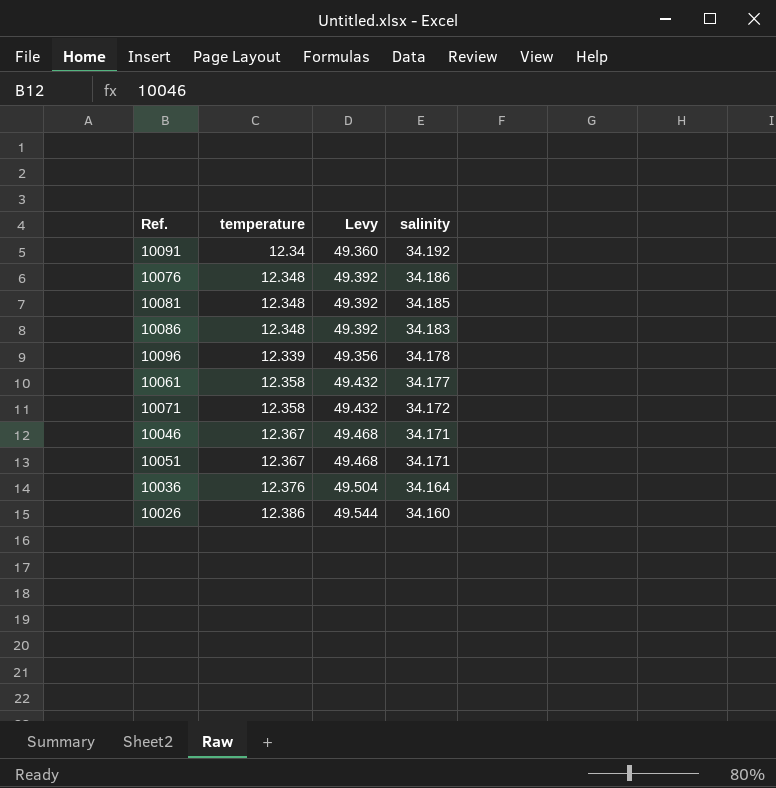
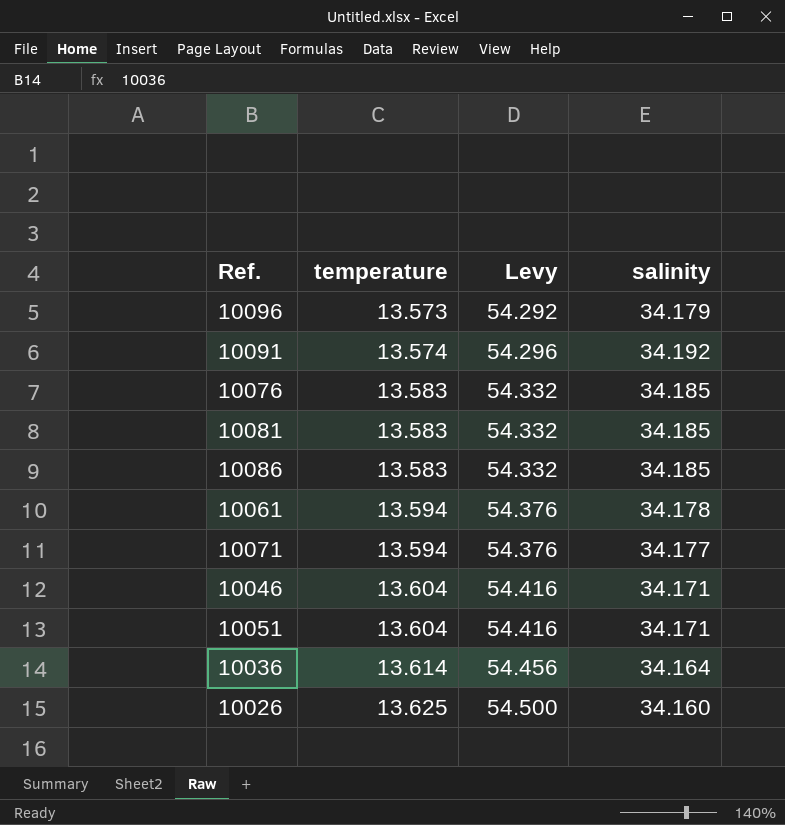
row order: salinity descending -> temperature ascending
10096 | temperature: 12.339 -> 13.573
10096 | Levy: 49.356 -> 54.292
10096 | salinity: 34.178 -> 34.179
10091 | temperature: 12.34 -> 13.574
10091 | Levy: 49.360 -> 54.296
10076 | temperature: 12.348 -> 13.583
10076 | Levy: 49.392 -> 54.332
10076 | salinity: 34.186 -> 34.185
10081 | temperature: 12.348 -> 13.583
10081 | Levy: 49.392 -> 54.332
10086 | temperature: 12.348 -> 13.583
10086 | Levy: 49.392 -> 54.332
10086 | salinity: 34.183 -> 34.185
10061 | temperature: 12.358 -> 13.594
10061 | Levy: 49.432 -> 54.376
10061 | salinity: 34.177 -> 34.178
10071 | temperature: 12.358 -> 13.594
10071 | Levy: 49.432 -> 54.376
10071 | salinity: 34.172 -> 34.177
10046 | temperature: 12.367 -> 13.604
10046 | Levy: 49.468 -> 54.416
10051 | temperature: 12.367 -> 13.604
10051 | Levy: 49.468 -> 54.416
10036 | temperature: 12.376 -> 13.614
10036 | Levy: 49.504 -> 54.456
10026 | temperature: 12.386 -> 13.625
10026 | Levy: 49.544 -> 54.500

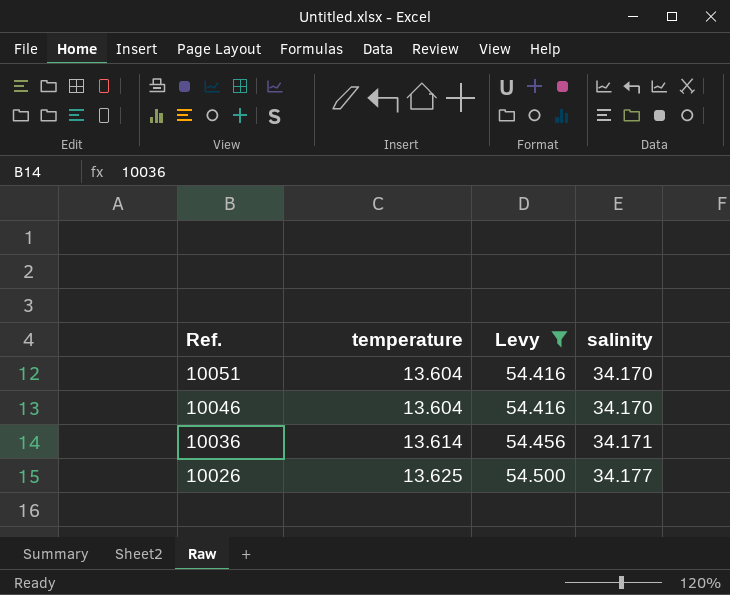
filter: none -> Levy >= 54.416
row order: temperature ascending -> Ref. descending
10051 | salinity: 34.171 -> 34.170
10046 | salinity: 34.171 -> 34.170
10036 | salinity: 34.164 -> 34.171
10026 | salinity: 34.160 -> 34.177

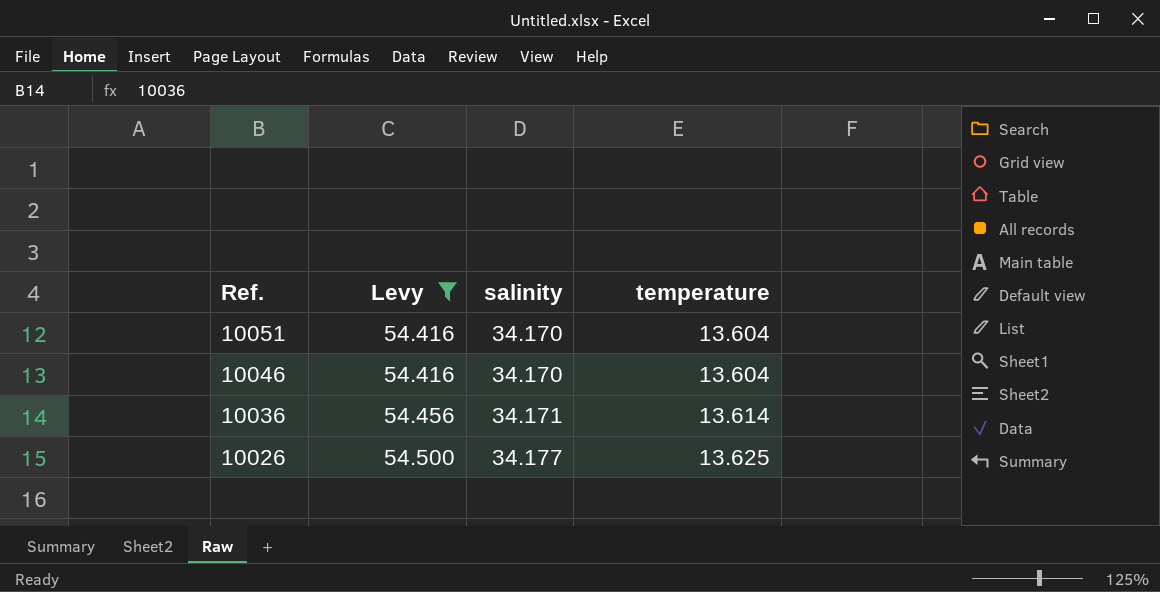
column temperature | position: 2 -> 4

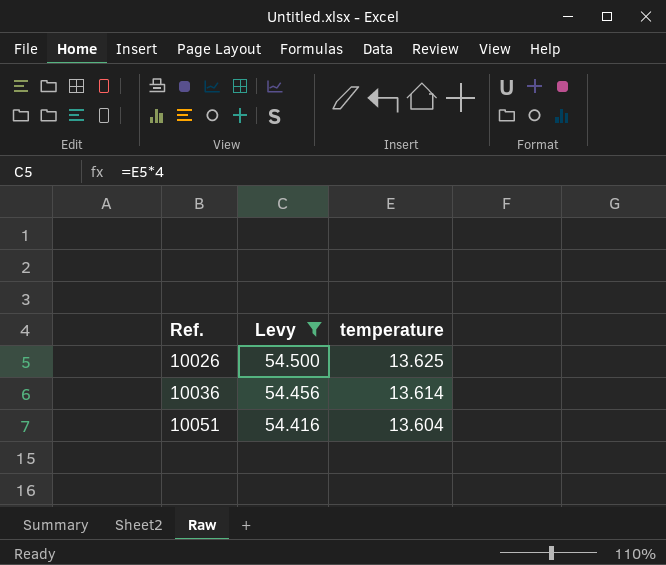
row order: Ref. descending -> Ref. ascending
column salinity | position: 3 -> none
row 10046: 54.416 | 34.170 | 13.604 -> none

